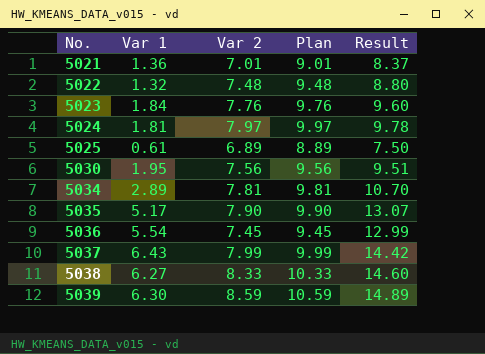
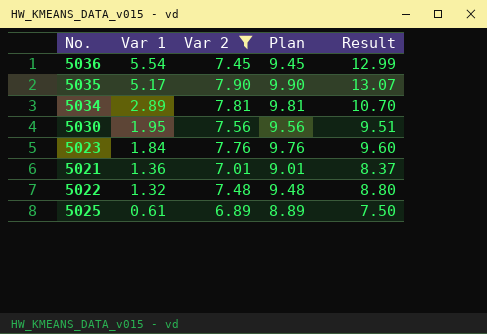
filter: none -> Var 2 <= 7.90
row order: No. ascending -> Var 1 descending

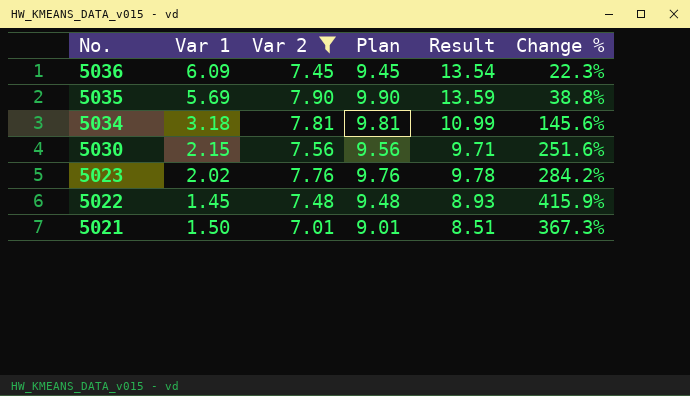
row order: Var 1 descending -> No. descending
column Change % | formula: none -> ([Var 2] - [Var 1]) / [Var 1]
row 5025: 0.61 | 6.89 | 8.89 | 7.50 -> none
5036 | Var 1: 5.54 -> 6.09
5036 | Result: 12.99 -> 13.54
5035 | Var 1: 5.17 -> 5.69
5035 | Result: 13.07 -> 13.59
5034 | Var 1: 2.89 -> 3.18
5034 | Result: 10.70 -> 10.99
5030 | Var 1: 1.95 -> 2.15
5030 | Result: 9.51 -> 9.71
5023 | Var 1: 1.84 -> 2.02
5023 | Result: 9.60 -> 9.78
5022 | Var 1: 1.32 -> 1.45
5022 | Result: 8.80 -> 8.93
5021 | Var 1: 1.36 -> 1.50
5021 | Result: 8.37 -> 8.51

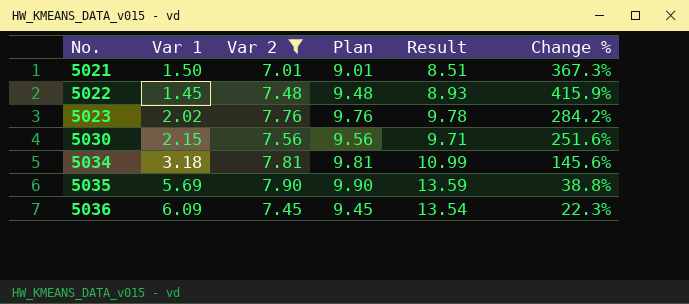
row order: No. descending -> No. ascending

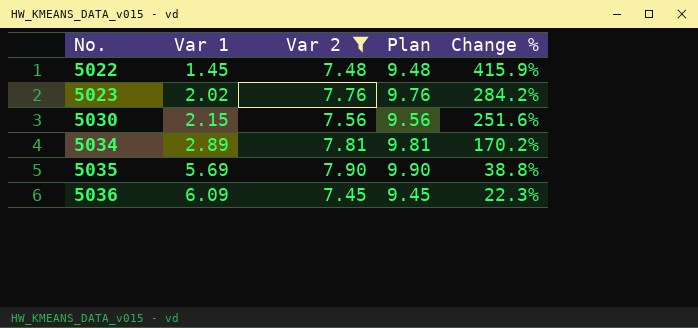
column Result | formula: [Var 1] + [Var 2] -> none
row 5021: 1.50 | 7.01 | 9.01 | 8.51 | 367.3% -> none
5034 | Var 1: 3.18 -> 2.89
5034 | Change %: 145.6% -> 170.2%

